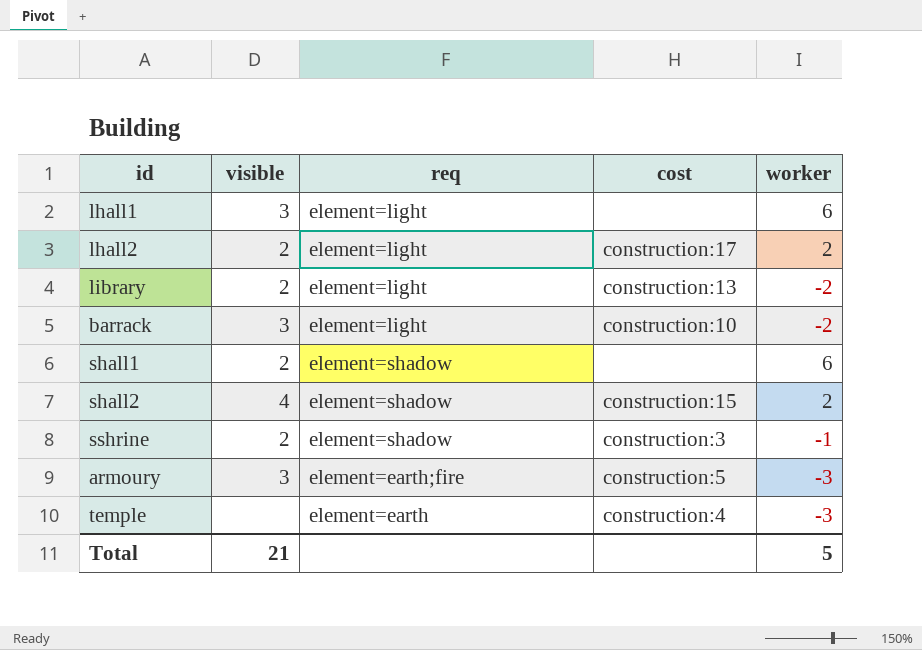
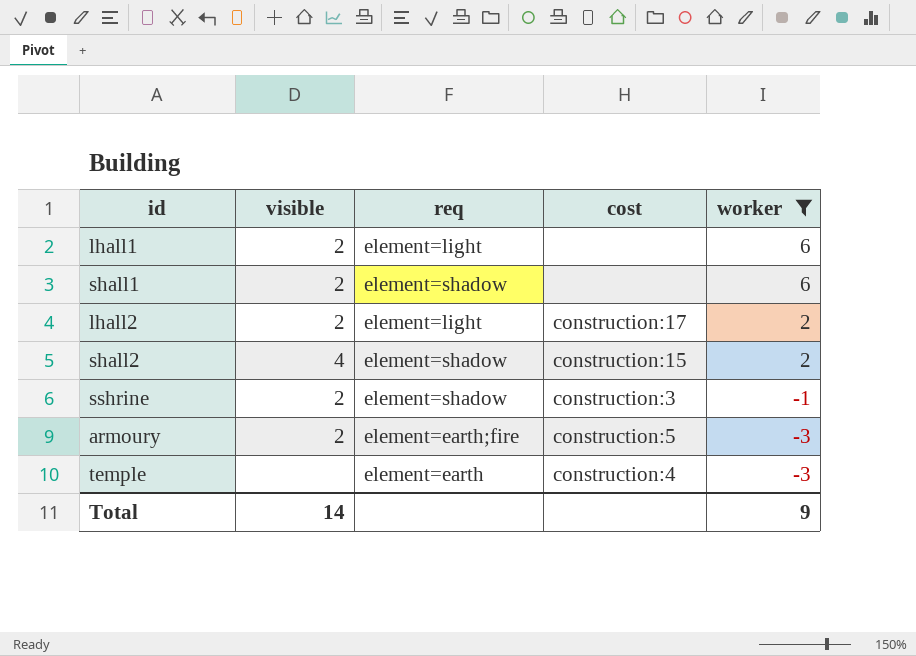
filter: none -> worker != -2
row order: none -> worker descending
lhall1 | visible: 3 -> 2
armoury | visible: 3 -> 2
Total | visible: 21 -> 14
Total | worker: 5 -> 9

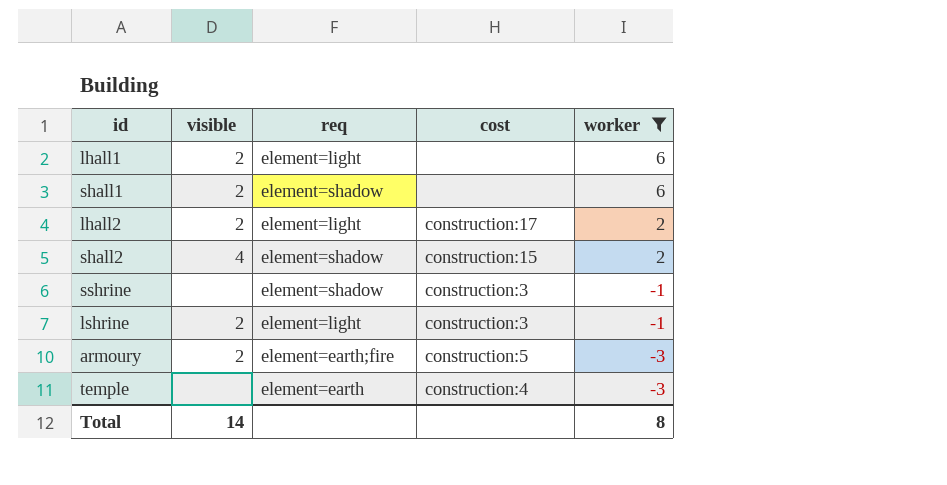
sshrine | visible: 2 -> none
row lshrine: none -> 2 | element=light | construction:3 | -1
Total | worker: 9 -> 8

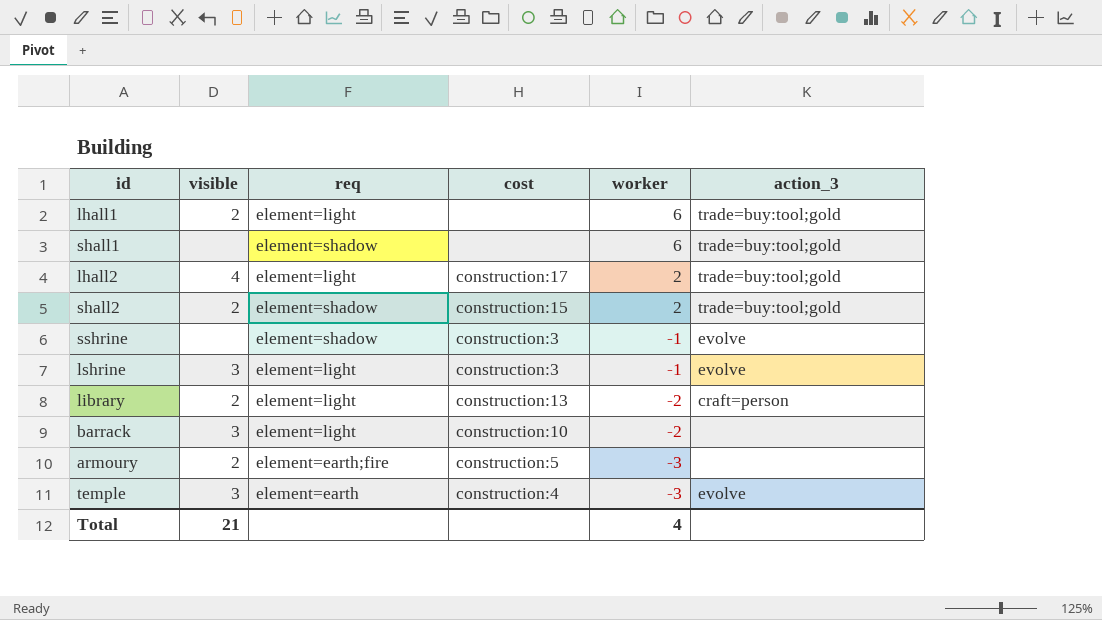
filter: worker != -2 -> none
column action_3 | position: none -> 6
shall1 | visible: 2 -> none
lhall2 | visible: 2 -> 4
shall2 | visible: 4 -> 2
lshrine | visible: 2 -> 3
temple | visible: none -> 3
Total | visible: 14 -> 21
Total | worker: 8 -> 4

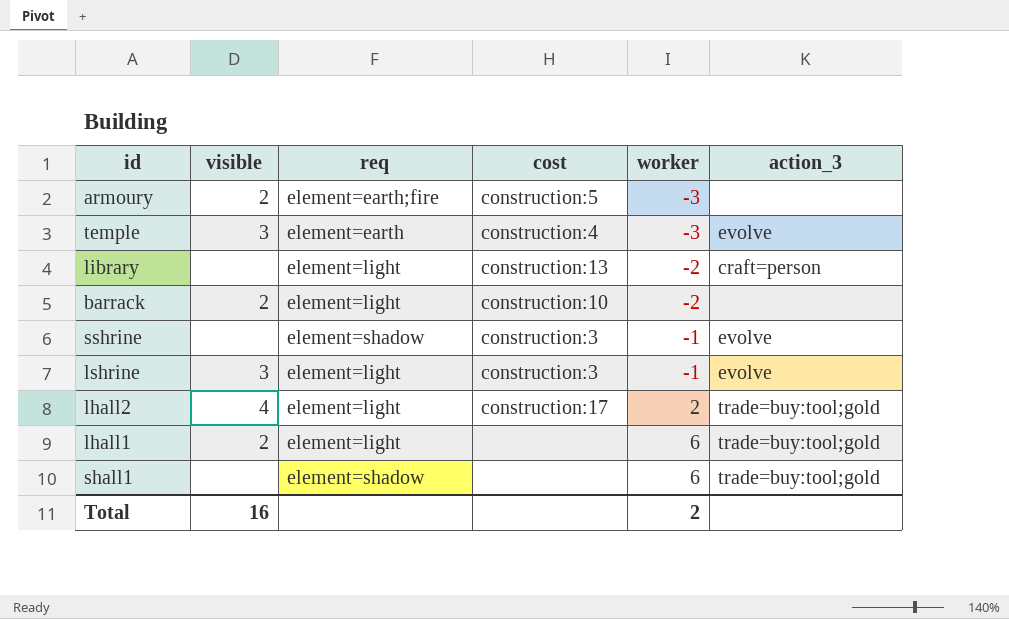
row order: worker descending -> worker ascending
row shall2: 2 | element=shadow | construction:15 | 2 | trade=buy:tool;gold -> none
library | visible: 2 -> none
barrack | visible: 3 -> 2
Total | visible: 21 -> 16
Total | worker: 4 -> 2

